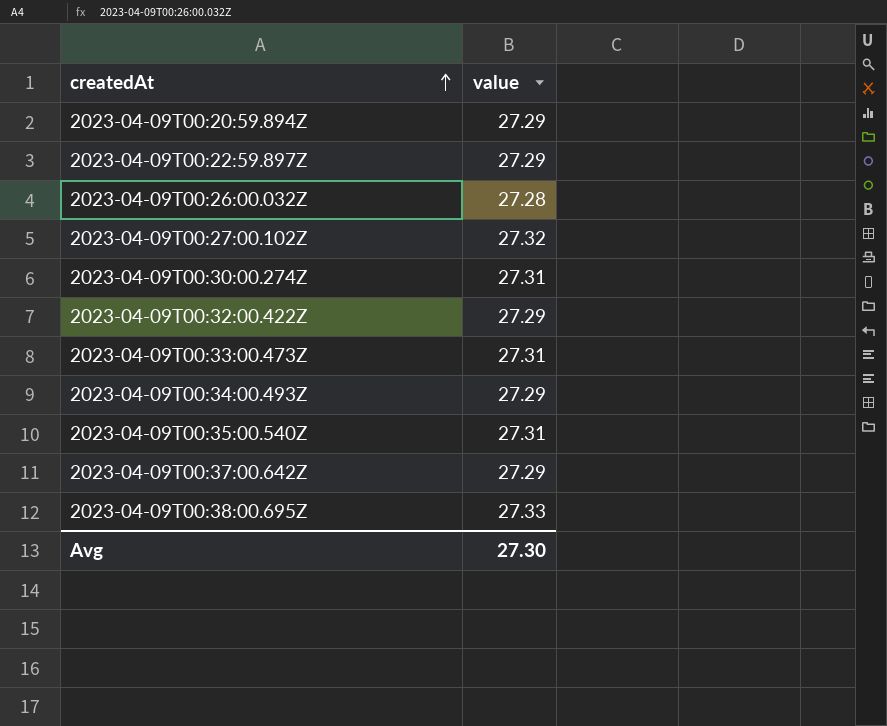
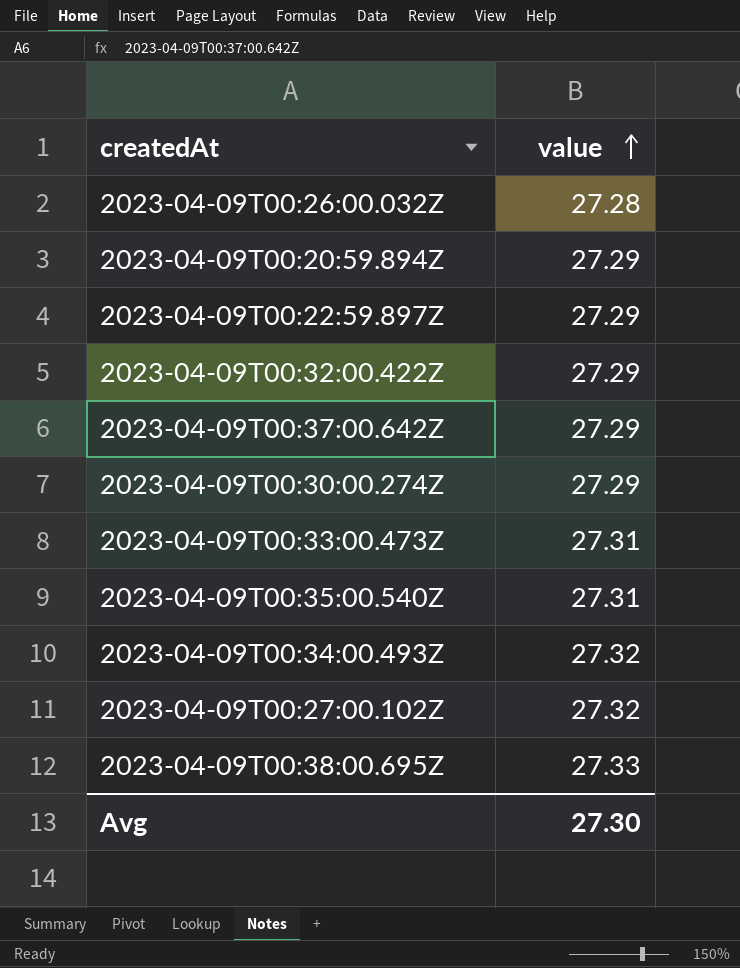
row order: createdAt ascending -> value ascending
2023-04-09T00:30:00.274Z | value: 27.31 -> 27.29
2023-04-09T00:34:00.493Z | value: 27.29 -> 27.32

